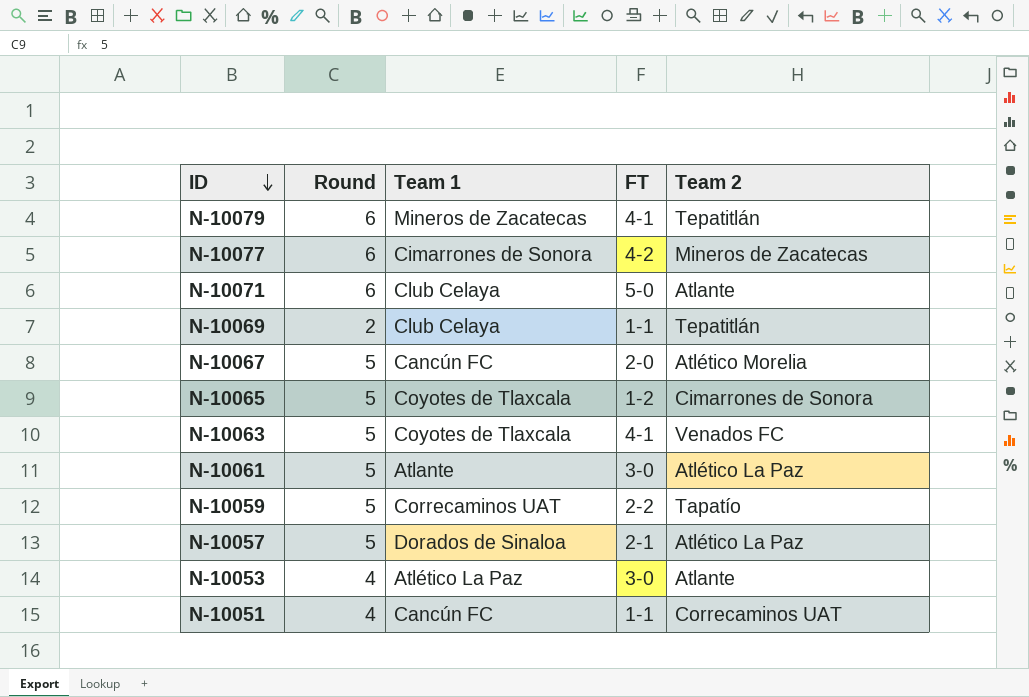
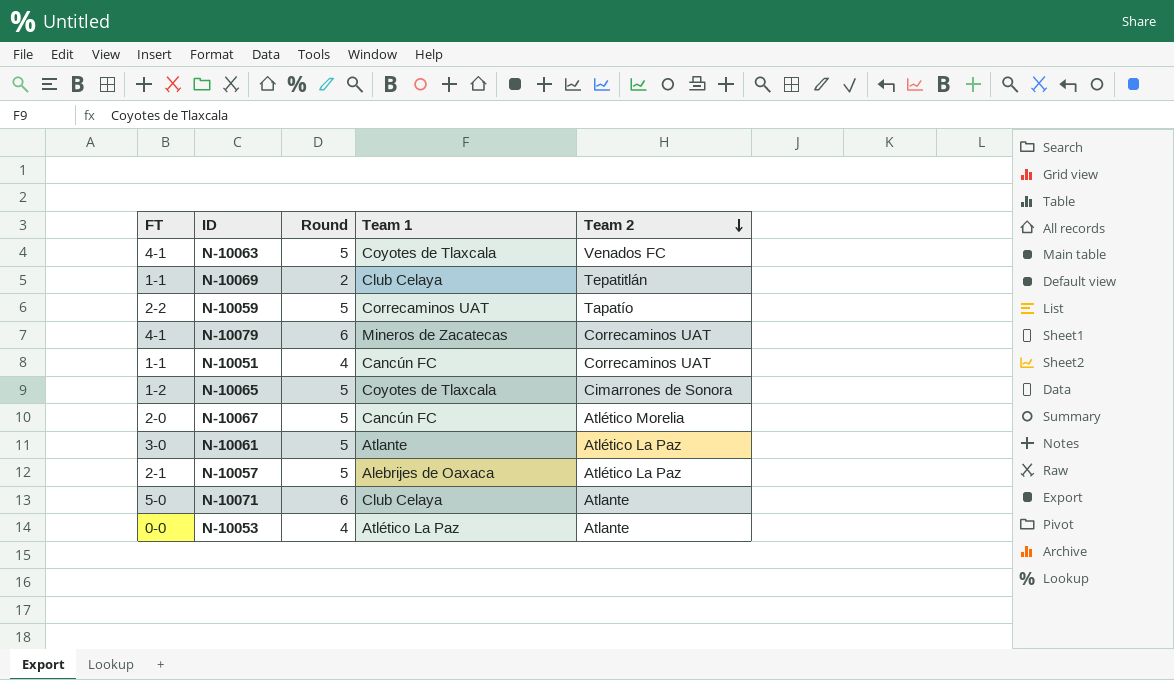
row order: ID descending -> Team 2 descending
column FT | position: 4 -> 1
row N-10077: 6 | Cimarrones de Sonora | 4-2 | Mineros de Zacatecas -> none
N-10079 | Team 2: Tepatitlán -> Correcaminos UAT
N-10057 | Team 1: Dorados de Sinaloa -> Alebrijes de Oaxaca
N-10053 | FT: 3-0 -> 0-0

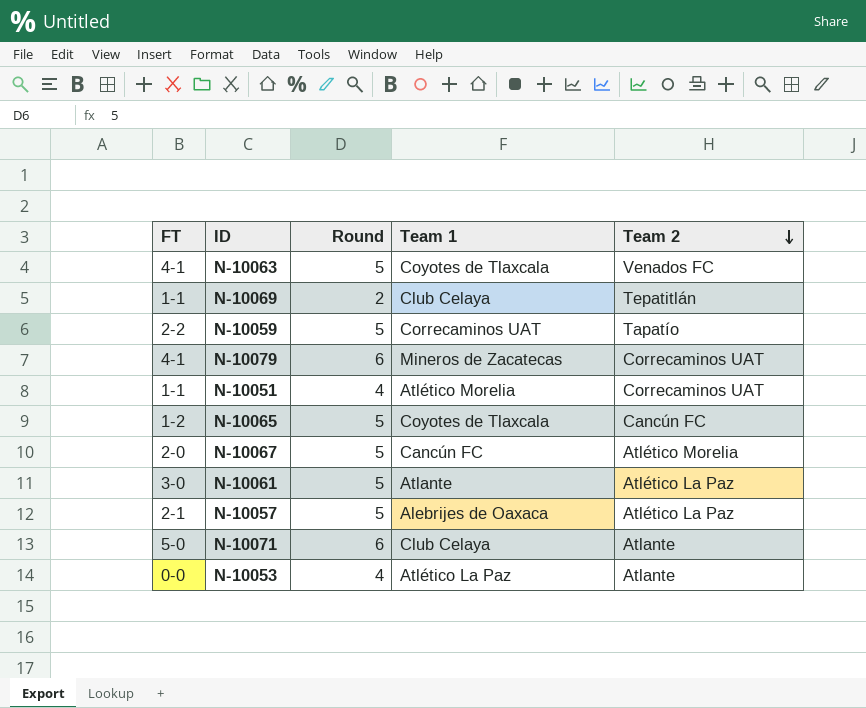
N-10051 | Team 1: Cancún FC -> Atlético Morelia
N-10065 | Team 2: Cimarrones de Sonora -> Cancún FC

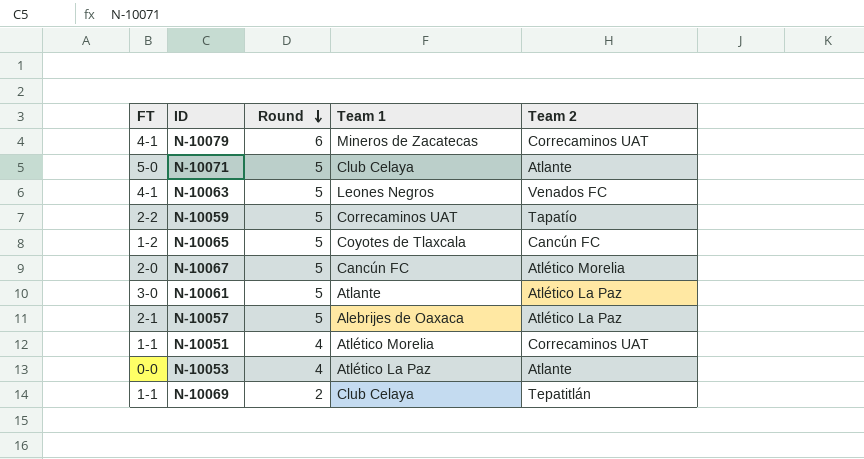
row order: Team 2 descending -> Round descending
N-10071 | Round: 6 -> 5
N-10063 | Team 1: Coyotes de Tlaxcala -> Leones Negros

